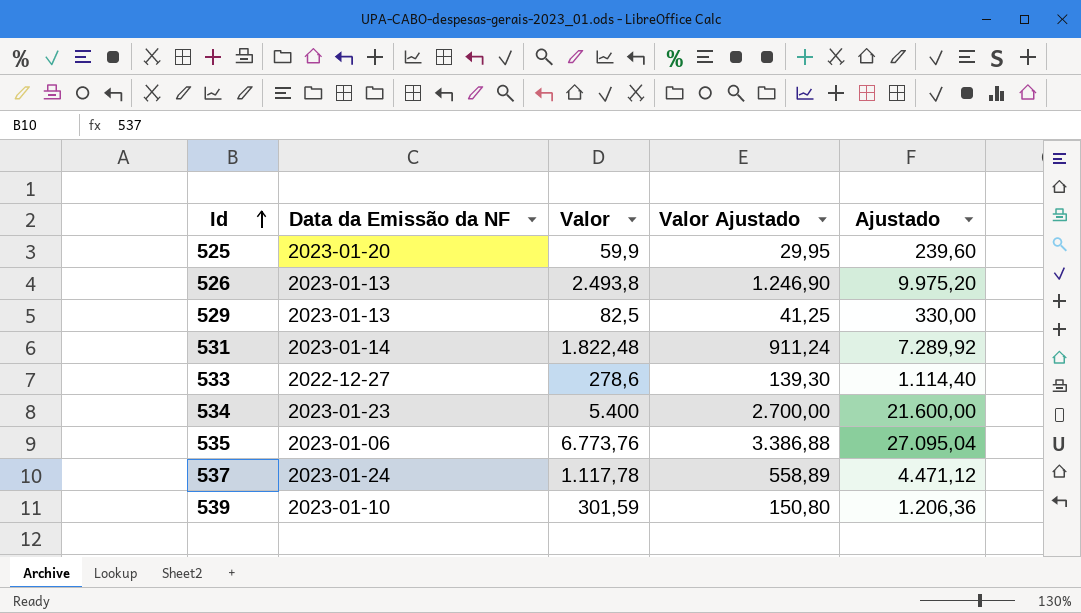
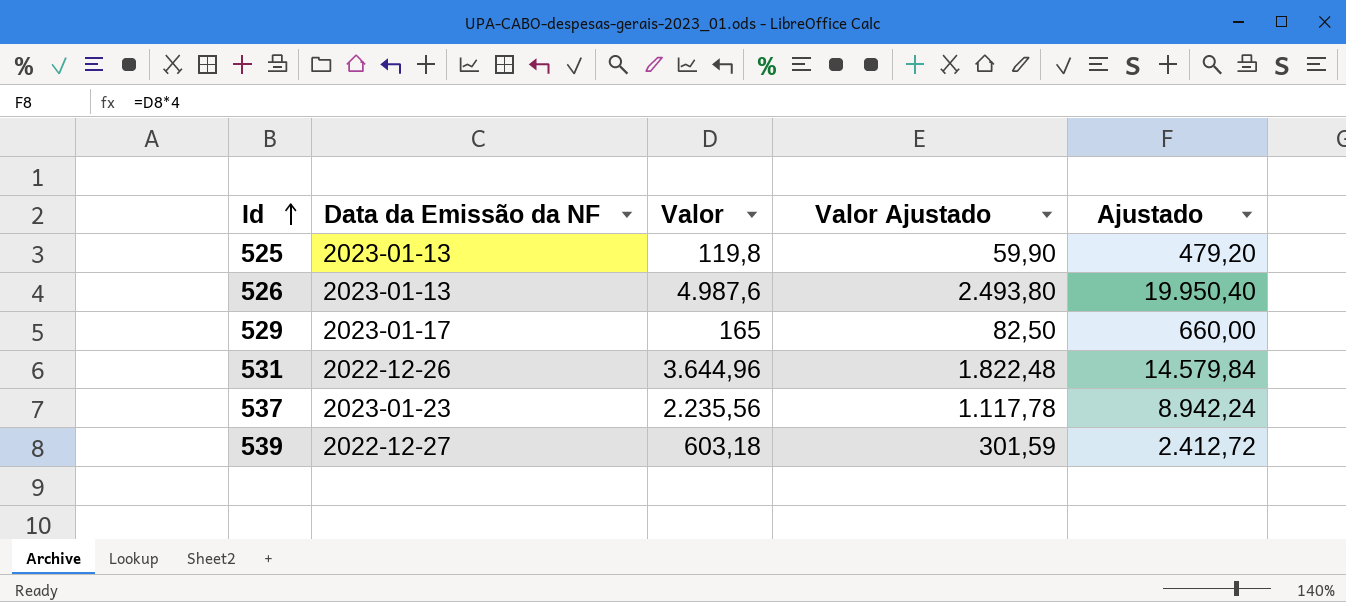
row 533: 2022-12-27 | 278,6 | 139,30 | 1.114,40 -> none
row 534: 2023-01-23 | 5.400 | 2.700,00 | 21.600,00 -> none
row 535: 2023-01-06 | 6.773,76 | 3.386,88 | 27.095,04 -> none
525 | Data da Emissão da NF: 2023-01-20 -> 2023-01-13
525 | Valor: 59,9 -> 119,8
525 | Valor Ajustado: 29,95 -> 59,90
525 | Ajustado: 239,60 -> 479,20
526 | Valor: 2.493,8 -> 4.987,6
526 | Valor Ajustado: 1.246,90 -> 2.493,80
526 | Ajustado: 9.975,20 -> 19.950,40
529 | Data da Emissão da NF: 2023-01-13 -> 2023-01-17
529 | Valor: 82,5 -> 165
529 | Valor Ajustado: 41,25 -> 82,50
529 | Ajustado: 330,00 -> 660,00
531 | Data da Emissão da NF: 2023-01-14 -> 2022-12-26
531 | Valor: 1.822,48 -> 3.644,96
531 | Valor Ajustado: 911,24 -> 1.822,48
531 | Ajustado: 7.289,92 -> 14.579,84
537 | Data da Emissão da NF: 2023-01-24 -> 2023-01-23
537 | Valor: 1.117,78 -> 2.235,56
537 | Valor Ajustado: 558,89 -> 1.117,78
537 | Ajustado: 4.471,12 -> 8.942,24
539 | Data da Emissão da NF: 2023-01-10 -> 2022-12-27
539 | Valor: 301,59 -> 603,18
539 | Valor Ajustado: 150,80 -> 301,59
539 | Ajustado: 1.206,36 -> 2.412,72

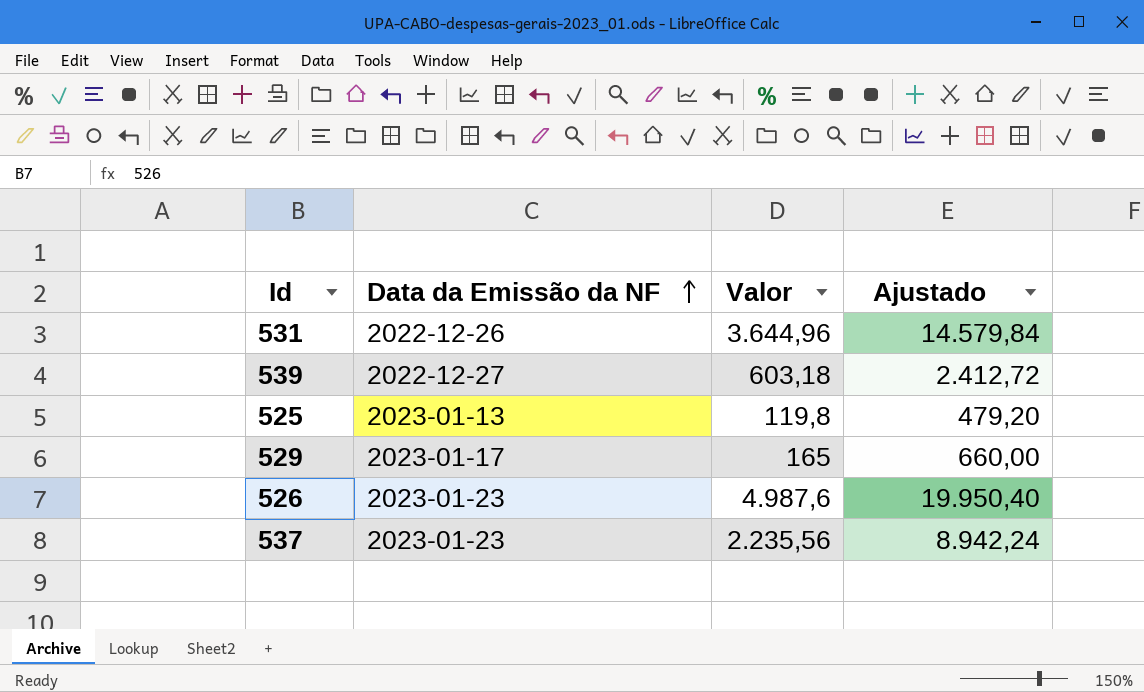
row order: Id ascending -> Data da Emissão da NF ascending
column Valor Ajustado | formula: [Valor] * 0,5 -> none
526 | Data da Emissão da NF: 2023-01-13 -> 2023-01-23

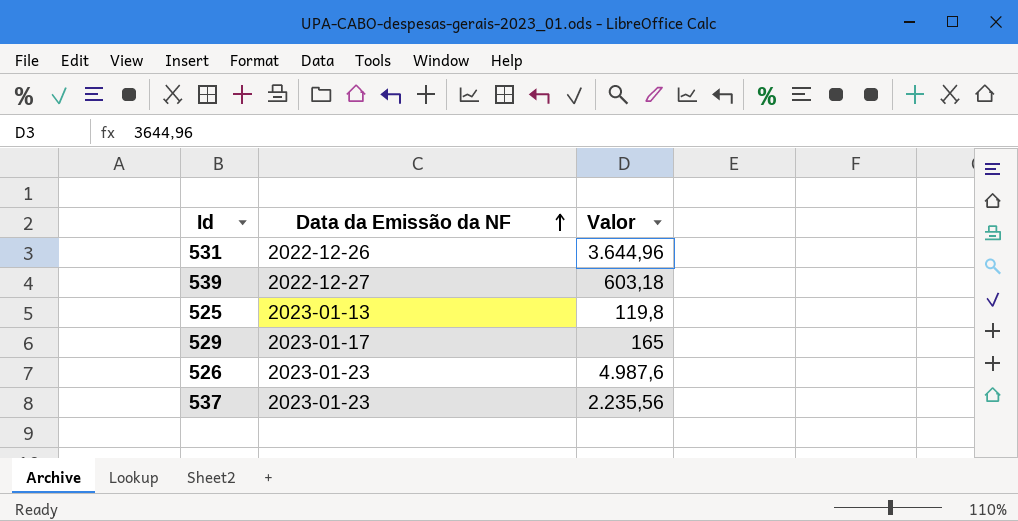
column Ajustado | formula: [Valor] * 4 -> none

